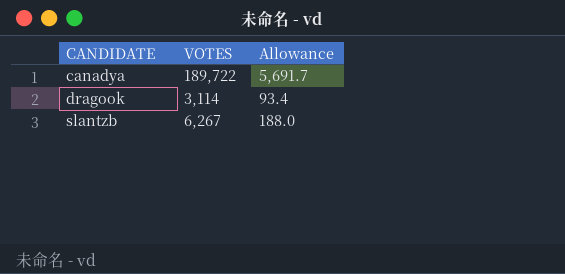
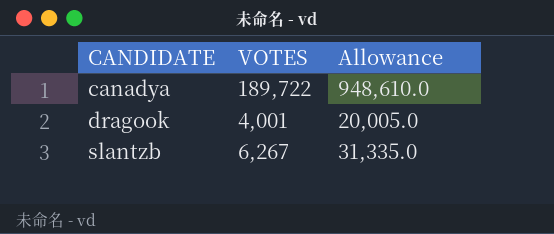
column Allowance | formula: [VOTES] * 0.03 -> [VOTES] * 5
dragook | VOTES: 3,114 -> 4,001

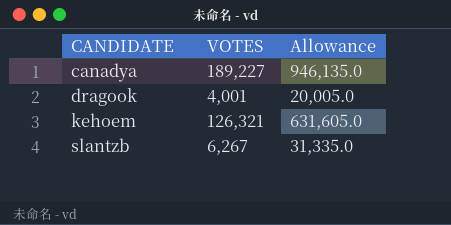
canadya | VOTES: 189,722 -> 189,227
canadya | Allowance: 948,610.0 -> 946,135.0
row kehoem: none -> 126,321 | 631,605.0

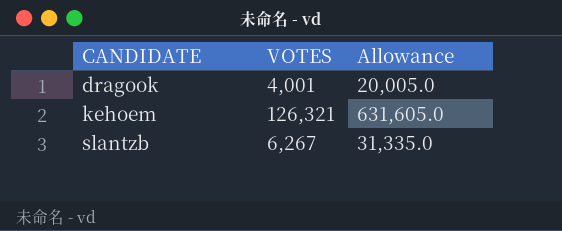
row canadya: 189,227 | 946,135.0 -> none

